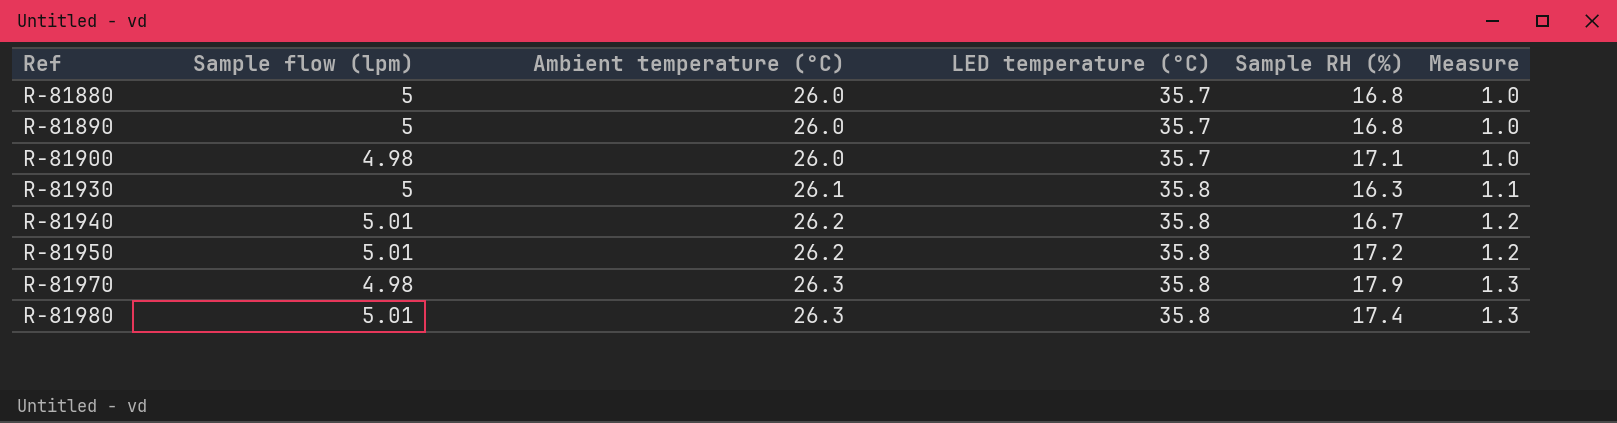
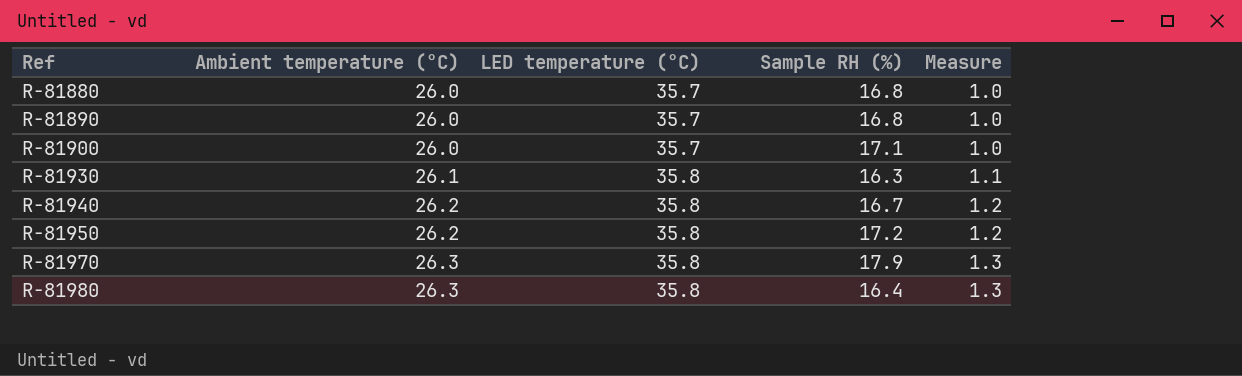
column Sample flow (lpm) | position: 2 -> none
R-81980 | Sample RH (%): 17.4 -> 16.4

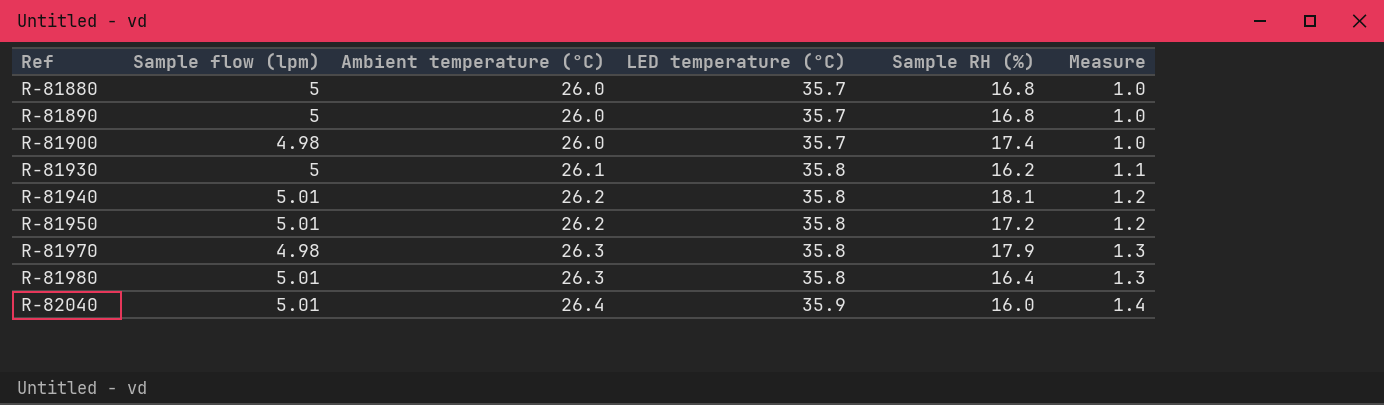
column Sample flow (lpm) | position: none -> 2
R-81900 | Sample RH (%): 17.1 -> 17.4
R-81930 | Sample RH (%): 16.3 -> 16.2
R-81940 | Sample RH (%): 16.7 -> 18.1
row R-82040: none -> 5.01 | 26.4 | 35.9 | 16.0 | 1.4

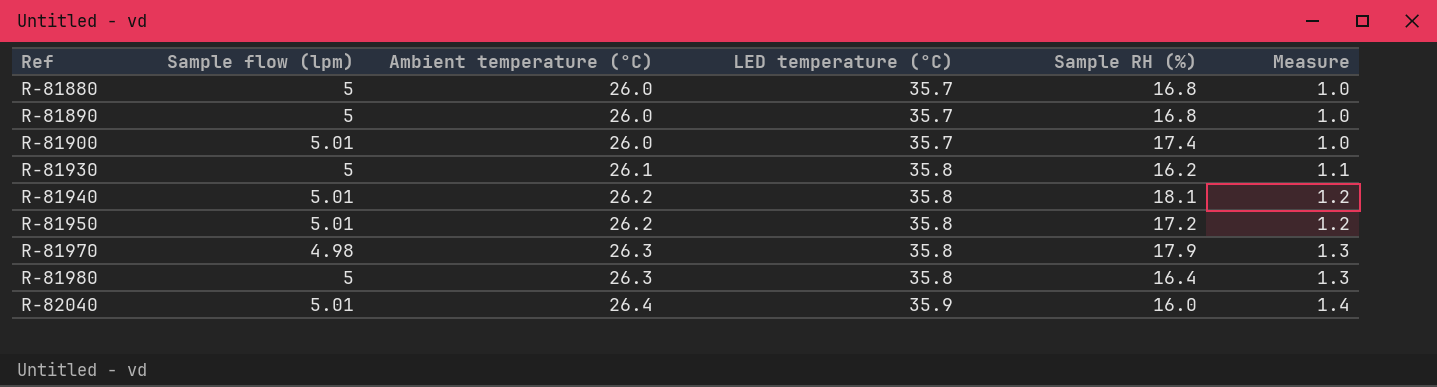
R-81900 | Sample flow (lpm): 4.98 -> 5.01
R-81980 | Sample flow (lpm): 5.01 -> 5

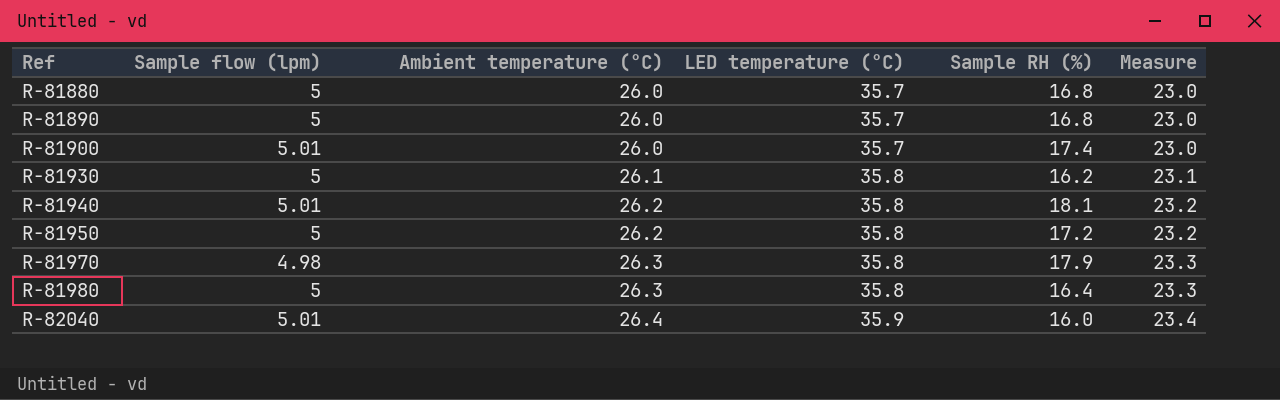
column Measure | formula: [Ambient temperature (°C)] - 25 -> [Ambient temperature (°C)] - 3
R-81950 | Sample flow (lpm): 5.01 -> 5

